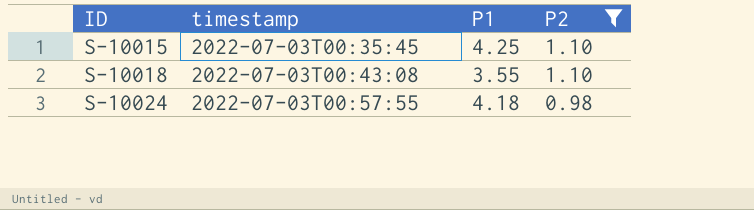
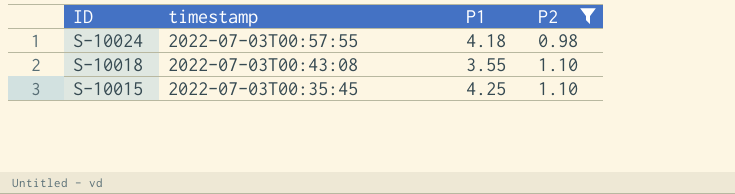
row order: ID ascending -> ID descending

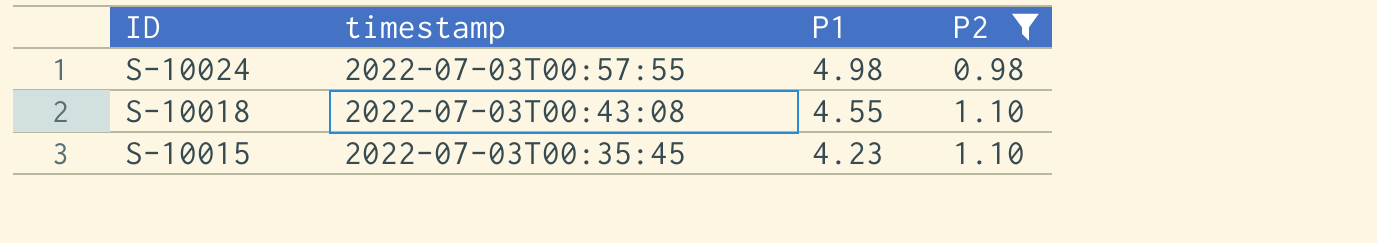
S-10024 | P1: 4.18 -> 4.98
S-10018 | P1: 3.55 -> 4.55
S-10015 | P1: 4.25 -> 4.23

